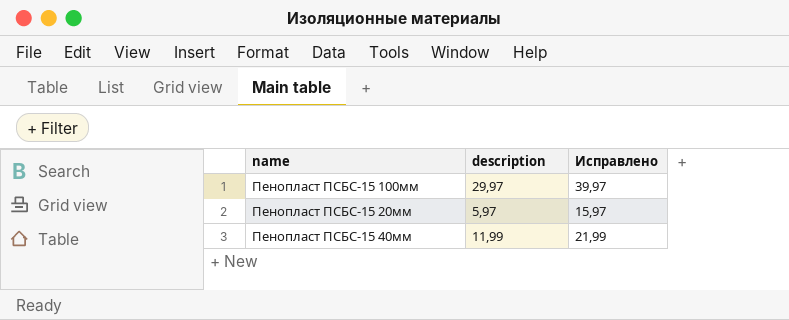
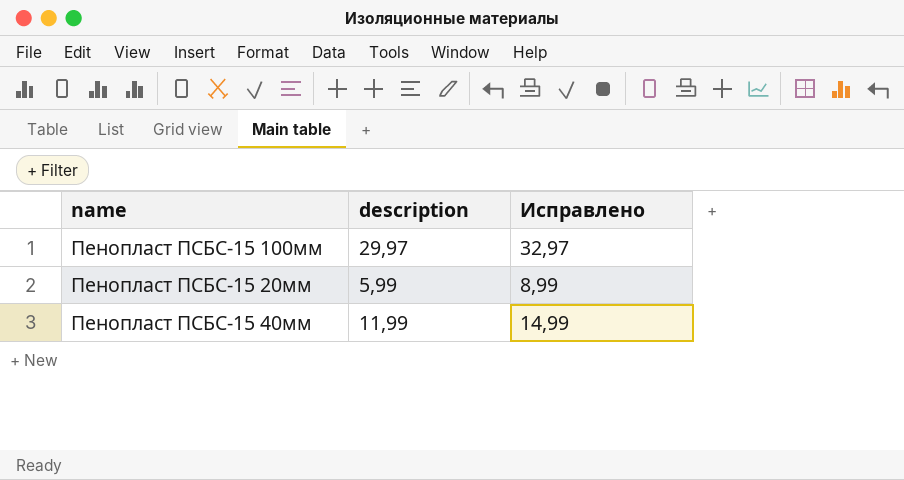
column Исправлено | formula: [description] + 10 -> [description] + 3
Пенопласт ПСБС-15 20мм | description: 5,97 -> 5,99

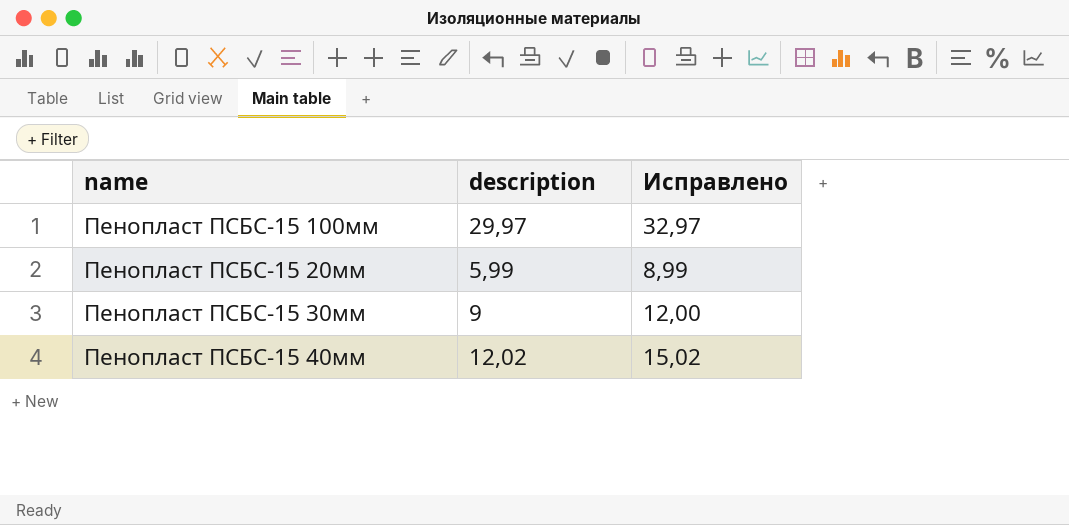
row Пенопласт ПСБС-15 30мм: none -> 9 | 12,00
Пенопласт ПСБС-15 40мм | description: 11,99 -> 12,02
Пенопласт ПСБС-15 40мм | Исправлено: 14,99 -> 15,02

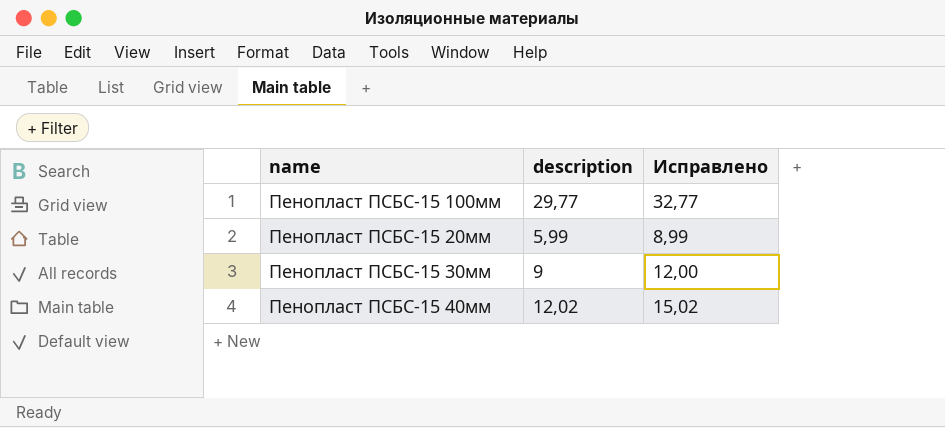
Пенопласт ПСБС-15 100мм | description: 29,97 -> 29,77
Пенопласт ПСБС-15 100мм | Исправлено: 32,97 -> 32,77

